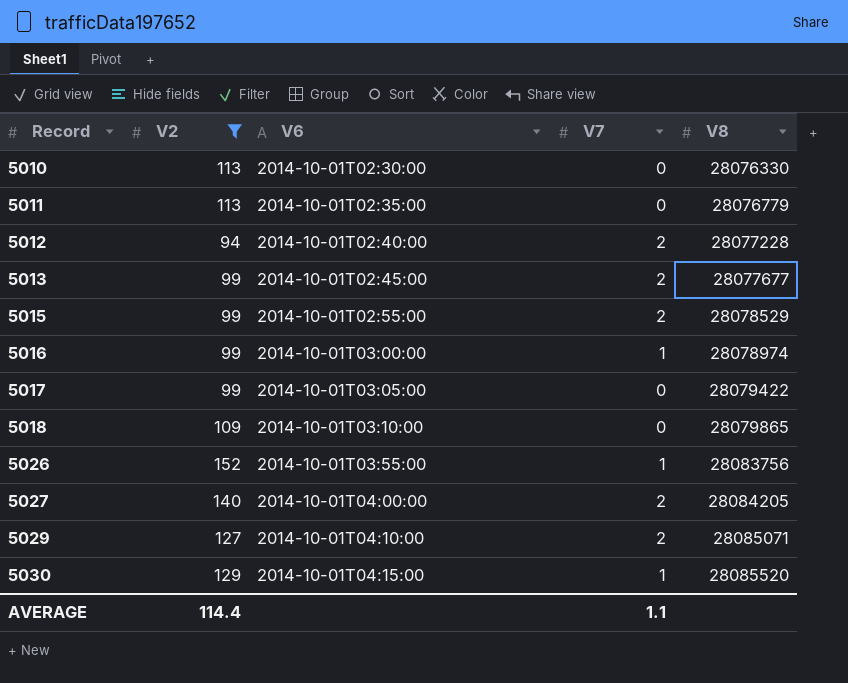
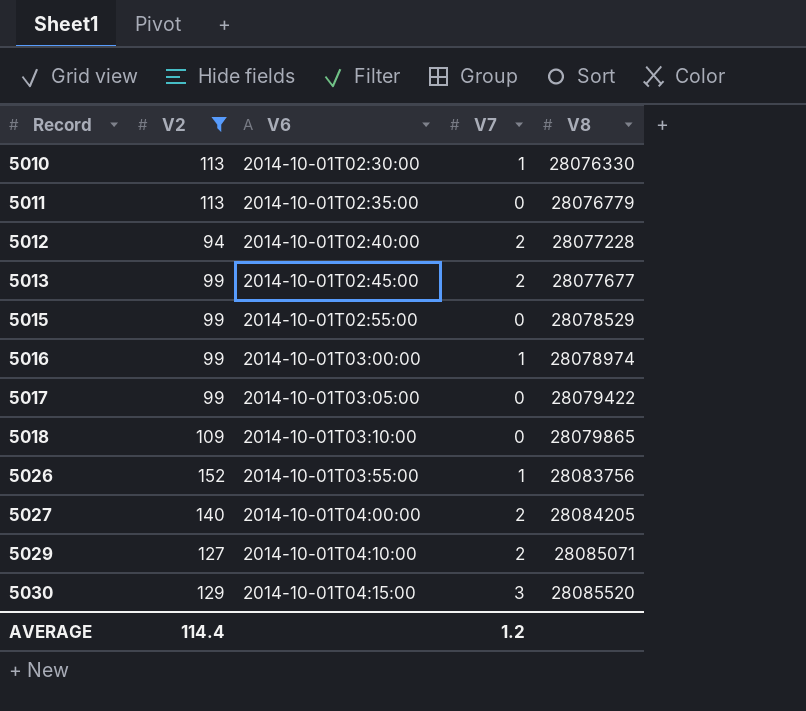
5010 | V7: 0 -> 1
5015 | V7: 2 -> 0
5030 | V7: 1 -> 3
AVERAGE | V7: 1.1 -> 1.2

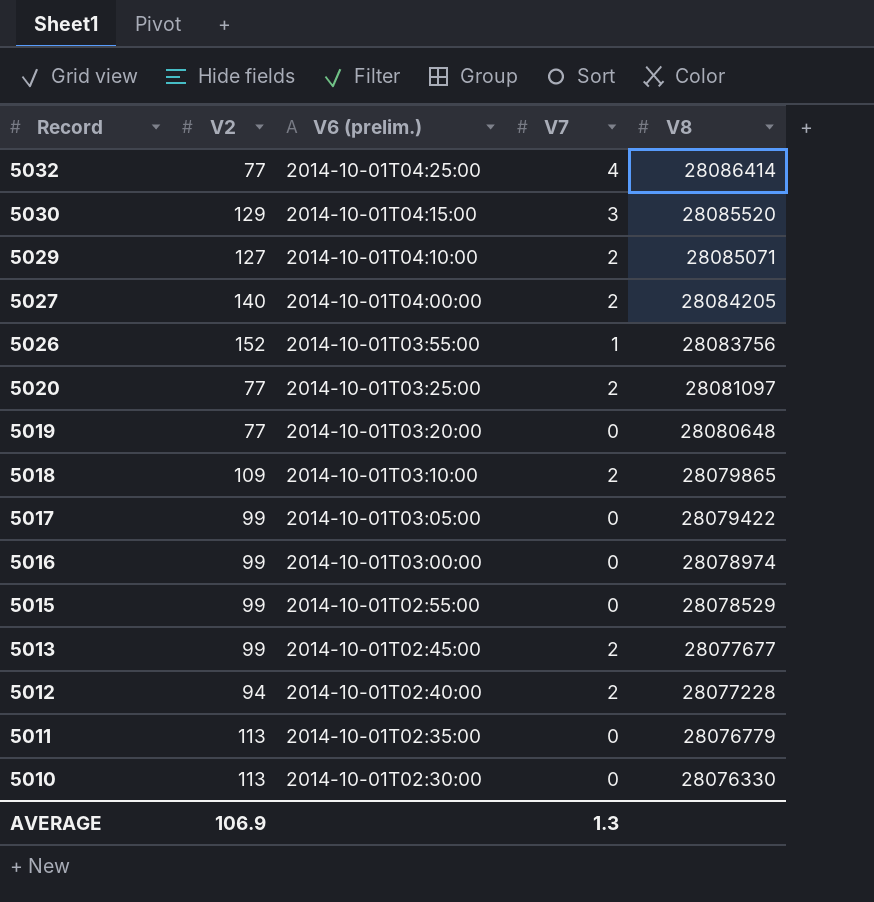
filter: V2 != 77 -> none
row order: Record ascending -> Record descending
column name: V6 -> V6 (prelim.)
5018 | V7: 0 -> 2
5016 | V7: 1 -> 0
5010 | V7: 1 -> 0
AVERAGE | V2: 114.4 -> 106.9
AVERAGE | V7: 1.2 -> 1.3

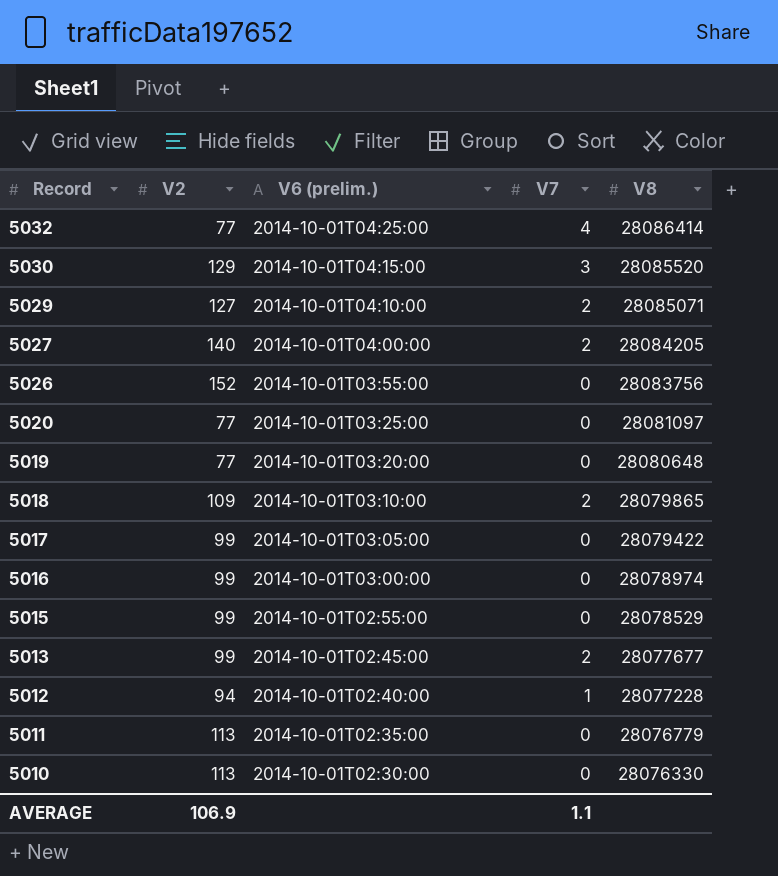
5026 | V7: 1 -> 0
5020 | V7: 2 -> 0
5012 | V7: 2 -> 1
AVERAGE | V7: 1.3 -> 1.1

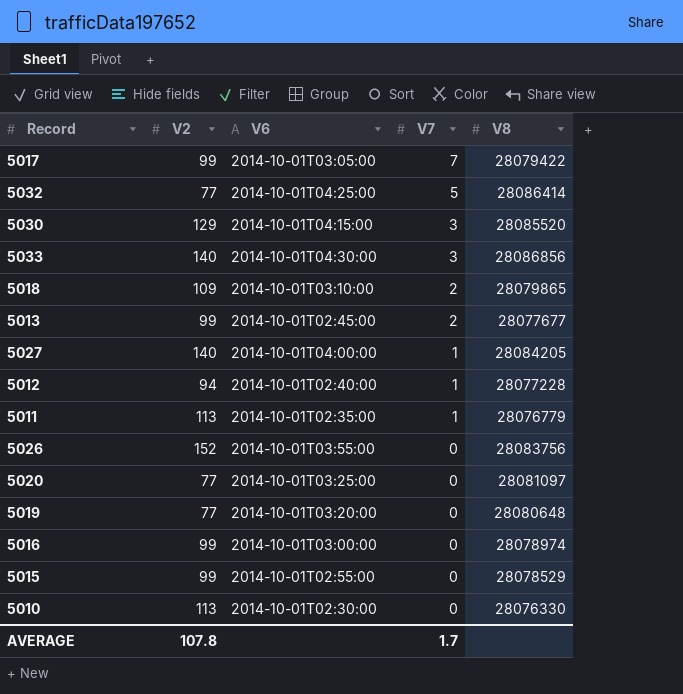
row order: Record descending -> V7 descending
column name: V6 (prelim.) -> V6
row 5029: 127 | 2014-10-01T04:10:00 | 2 | 28085071 -> none
5017 | V7: 0 -> 7
5032 | V7: 4 -> 5
row 5033: none -> 140 | 2014-10-01T04:30:00 | 3 | 28086856
5027 | V7: 2 -> 1
5011 | V7: 0 -> 1
AVERAGE | V2: 106.9 -> 107.8
AVERAGE | V7: 1.1 -> 1.7

